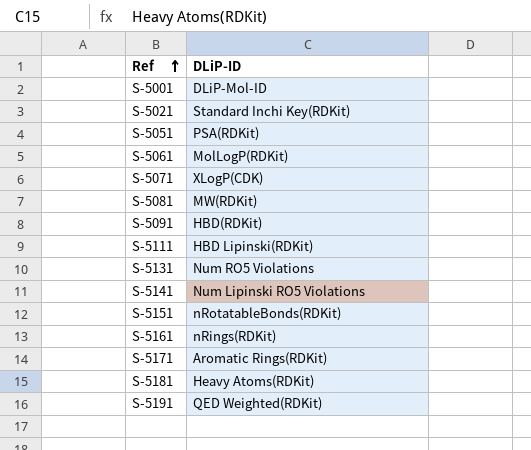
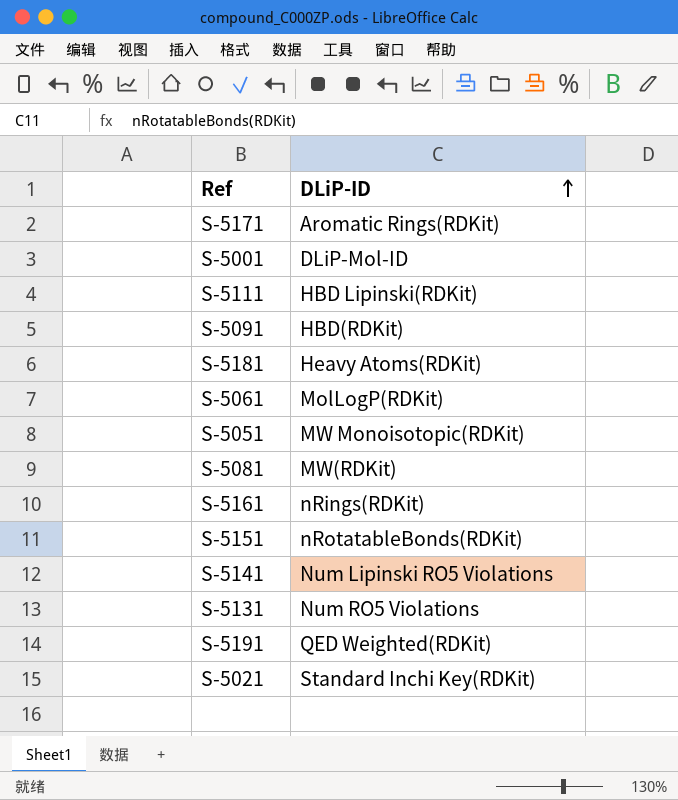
row order: Ref ascending -> DLiP-ID ascending
row S-5071: XLogP(CDK) -> none
S-5051 | DLiP-ID: PSA(RDKit) -> MW Monoisotopic(RDKit)

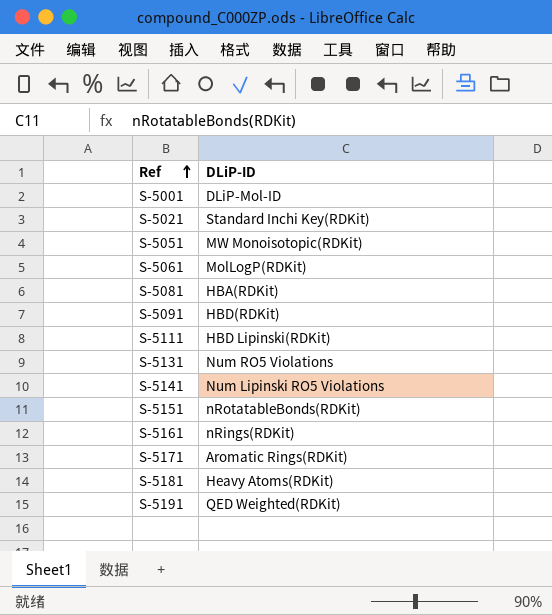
row order: DLiP-ID ascending -> Ref ascending
S-5081 | DLiP-ID: MW(RDKit) -> HBA(RDKit)

